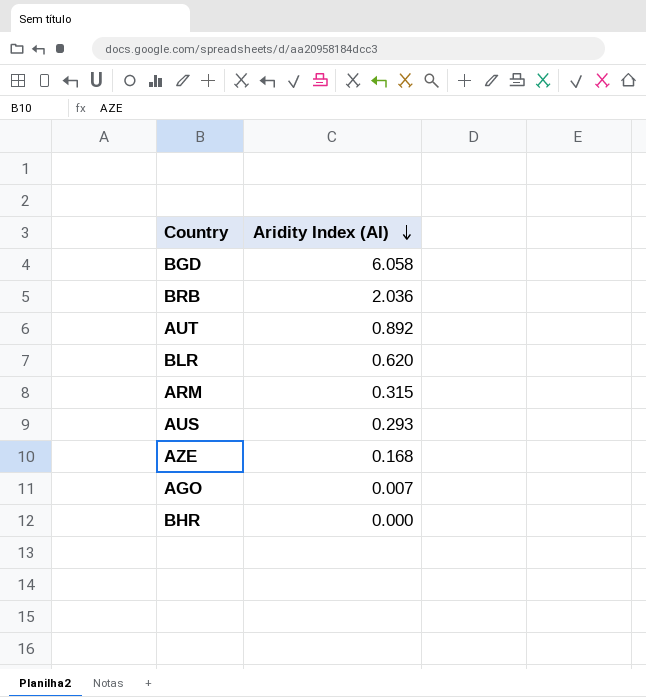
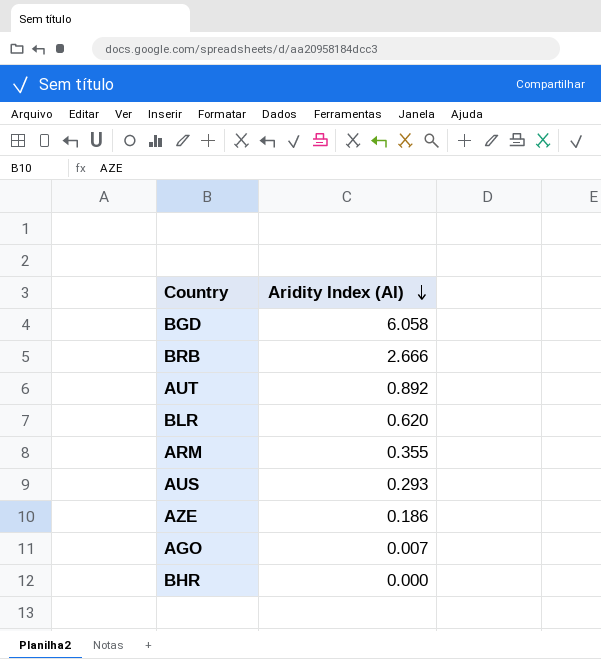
BRB | Aridity Index (AI): 2.036 -> 2.666
ARM | Aridity Index (AI): 0.315 -> 0.355
AZE | Aridity Index (AI): 0.168 -> 0.186

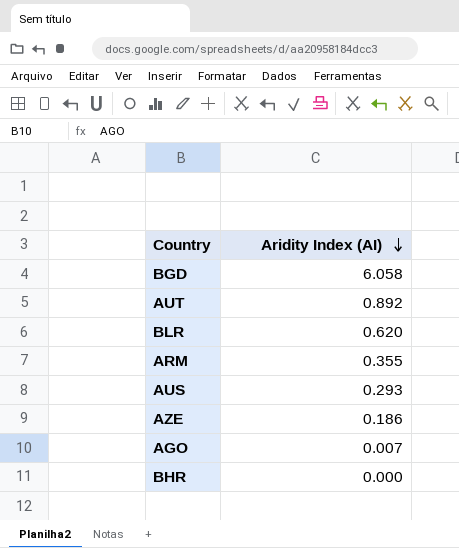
row BRB: 2.666 -> none

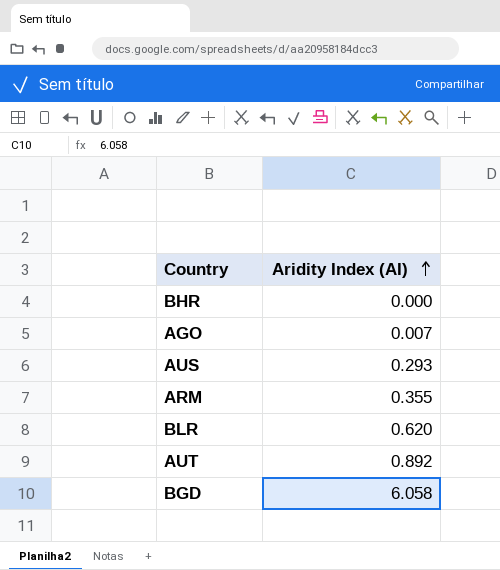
row order: Aridity Index (AI) descending -> Aridity Index (AI) ascending
row AZE: 0.186 -> none

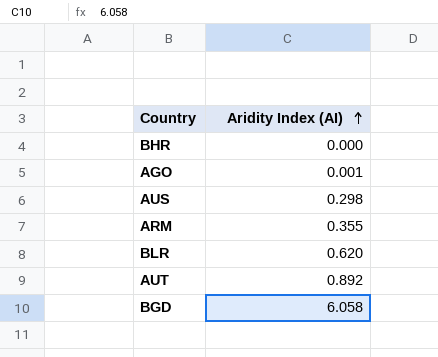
AGO | Aridity Index (AI): 0.007 -> 0.001
AUS | Aridity Index (AI): 0.293 -> 0.298

